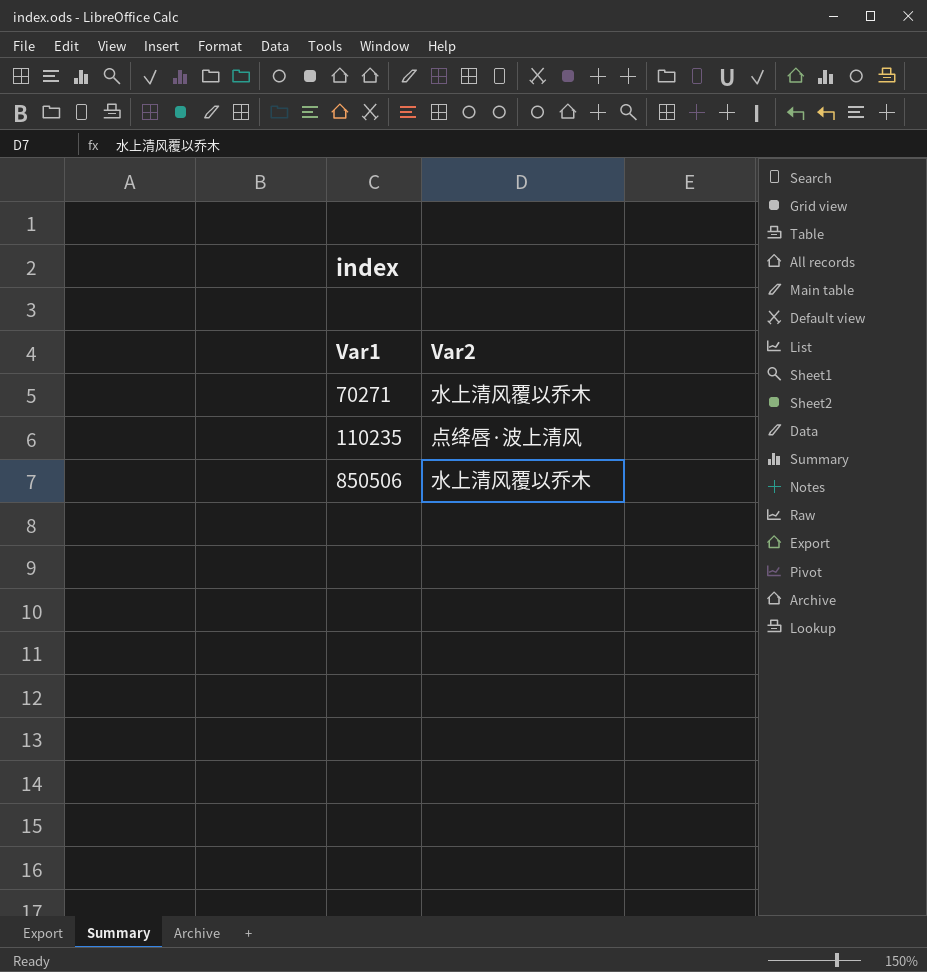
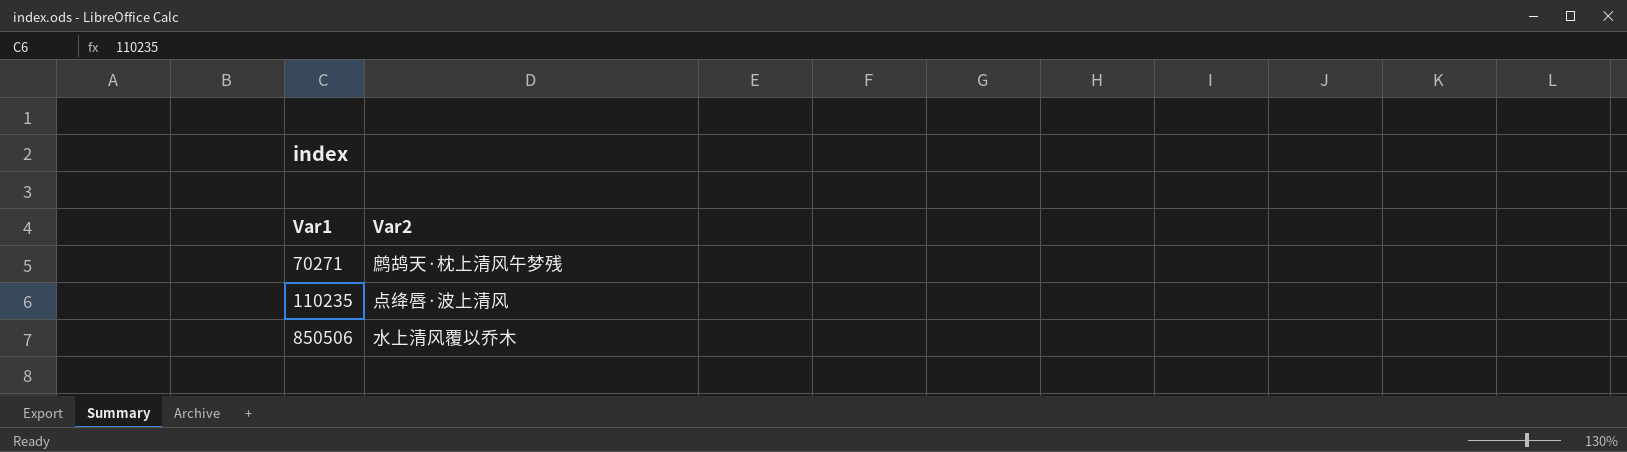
70271 | Var2: 水上清风覆以乔木 -> 鹧鸪天·枕上清风午梦残

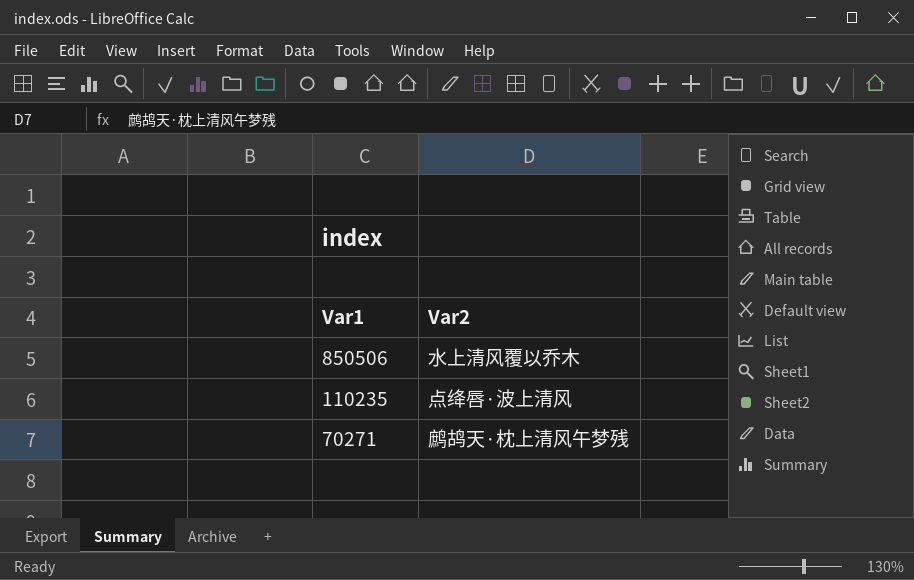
row order: Var1 ascending -> Var1 descending

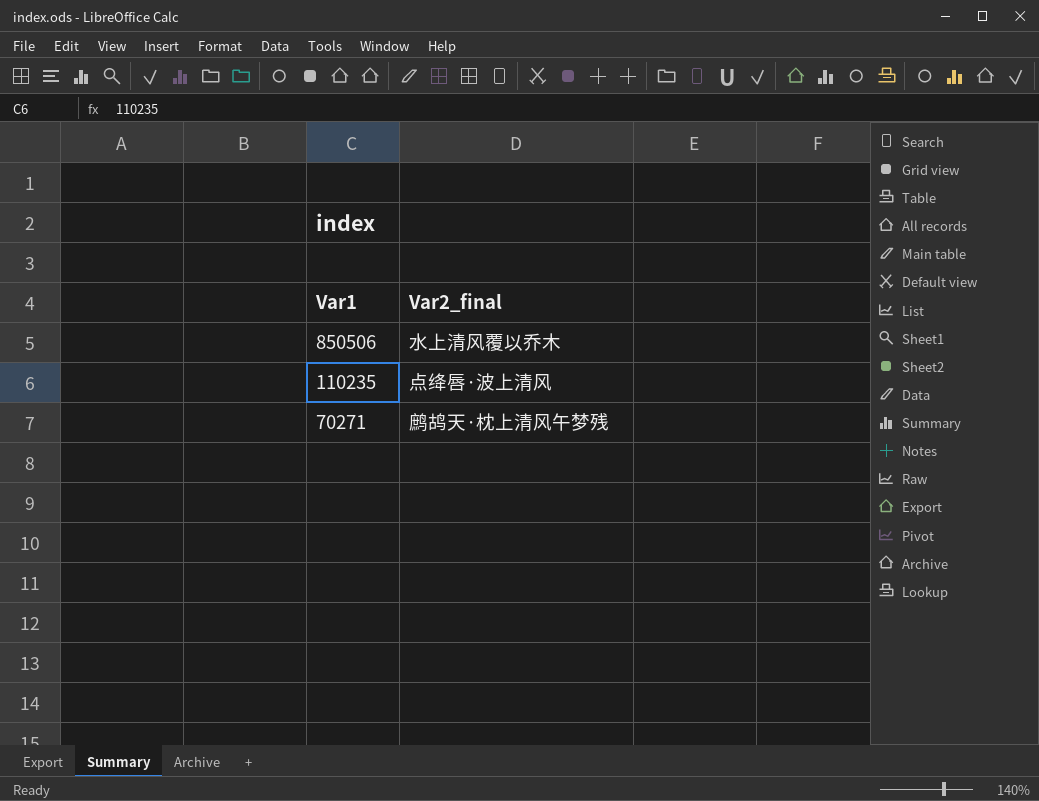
column name: Var2 -> Var2_final

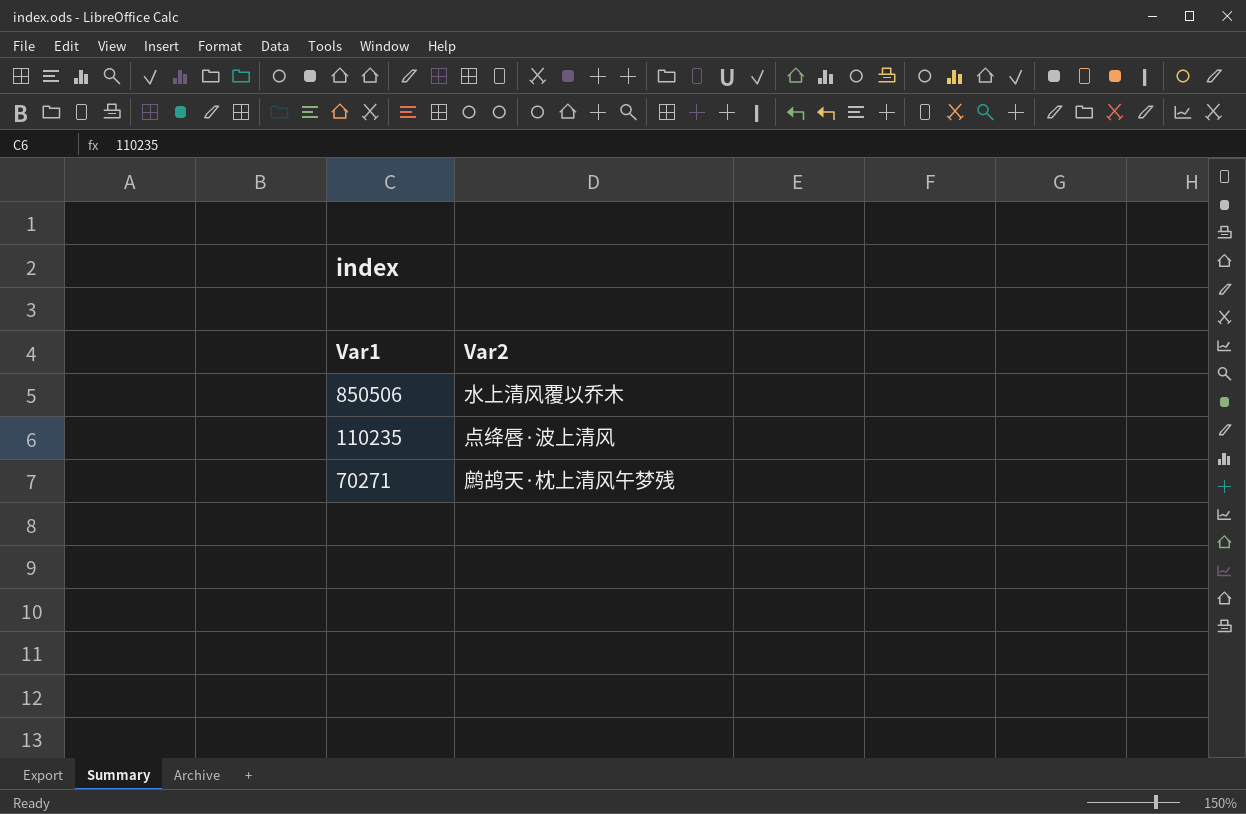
column name: Var2_final -> Var2

